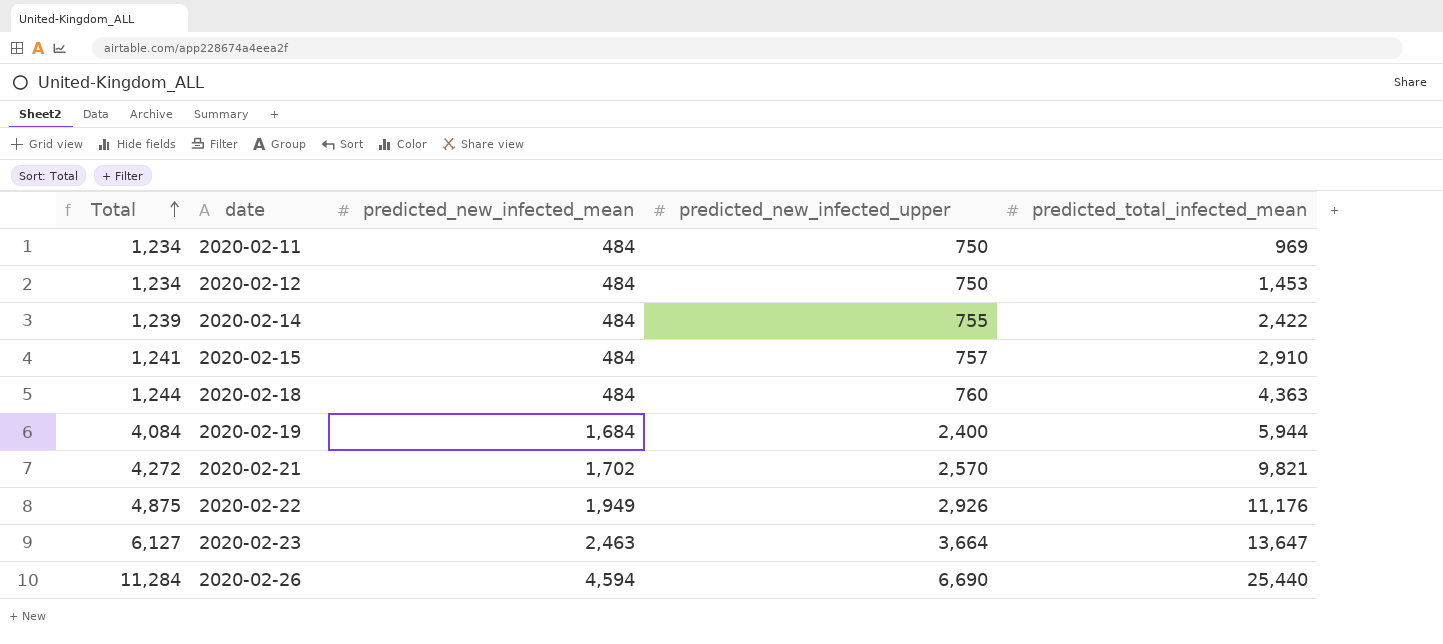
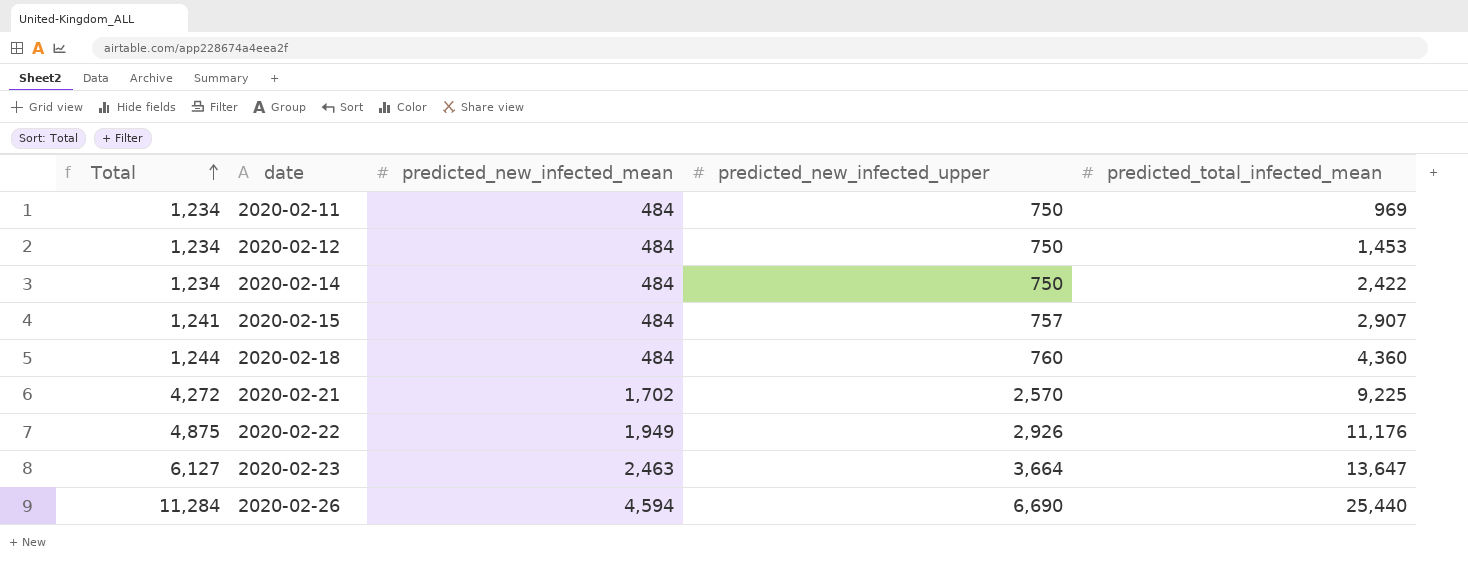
row 2020-02-19: 4,084 | 1,684 | 2,400 | 5,944 -> none
2020-02-14 | Total: 1,239 -> 1,234
2020-02-14 | predicted_new_infected_upper: 755 -> 750
2020-02-15 | predicted_total_infected_mean: 2,910 -> 2,907
2020-02-18 | predicted_total_infected_mean: 4,363 -> 4,360
2020-02-21 | predicted_total_infected_mean: 9,821 -> 9,225

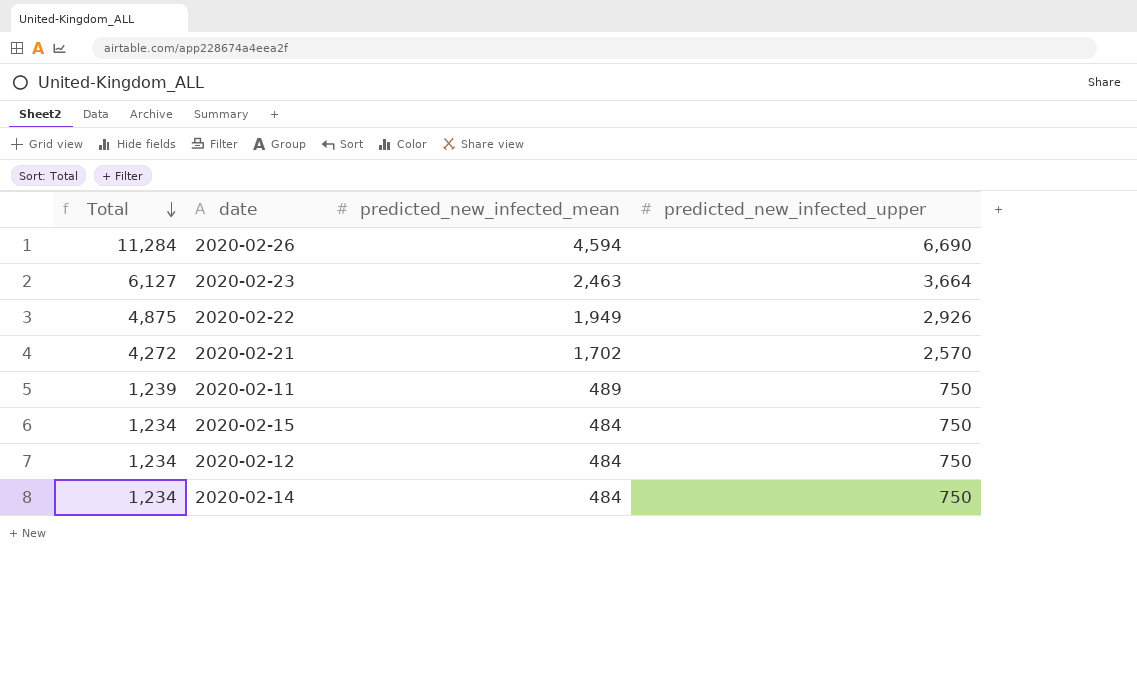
row order: Total ascending -> Total descending
column predicted_total_infected_mean | position: 5 -> none
row 2020-02-18: 1,244 | 484 | 760 | 4,360 -> none
2020-02-11 | Total: 1,234 -> 1,239
2020-02-11 | predicted_new_infected_mean: 484 -> 489
2020-02-15 | Total: 1,241 -> 1,234
2020-02-15 | predicted_new_infected_upper: 757 -> 750

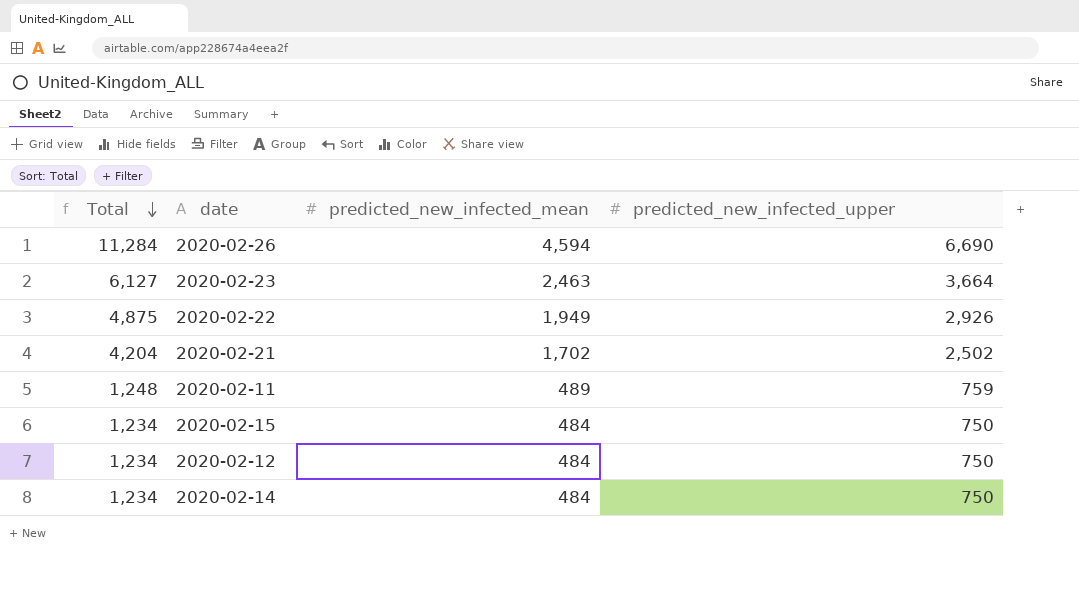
2020-02-21 | Total: 4,272 -> 4,204
2020-02-21 | predicted_new_infected_upper: 2,570 -> 2,502
2020-02-11 | Total: 1,239 -> 1,248
2020-02-11 | predicted_new_infected_upper: 750 -> 759

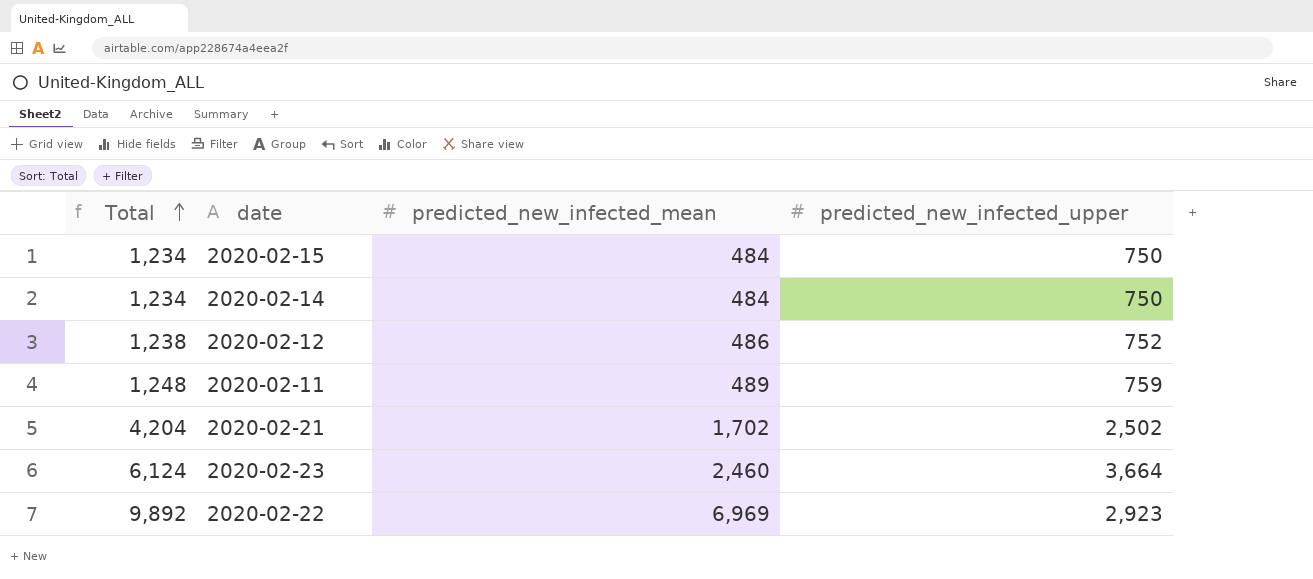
row order: Total descending -> Total ascending
row 2020-02-26: 11,284 | 4,594 | 6,690 -> none
2020-02-12 | Total: 1,234 -> 1,238
2020-02-12 | predicted_new_infected_mean: 484 -> 486
2020-02-12 | predicted_new_infected_upper: 750 -> 752
2020-02-23 | Total: 6,127 -> 6,124
2020-02-23 | predicted_new_infected_mean: 2,463 -> 2,460
2020-02-22 | Total: 4,875 -> 9,892
2020-02-22 | predicted_new_infected_mean: 1,949 -> 6,969
2020-02-22 | predicted_new_infected_upper: 2,926 -> 2,923

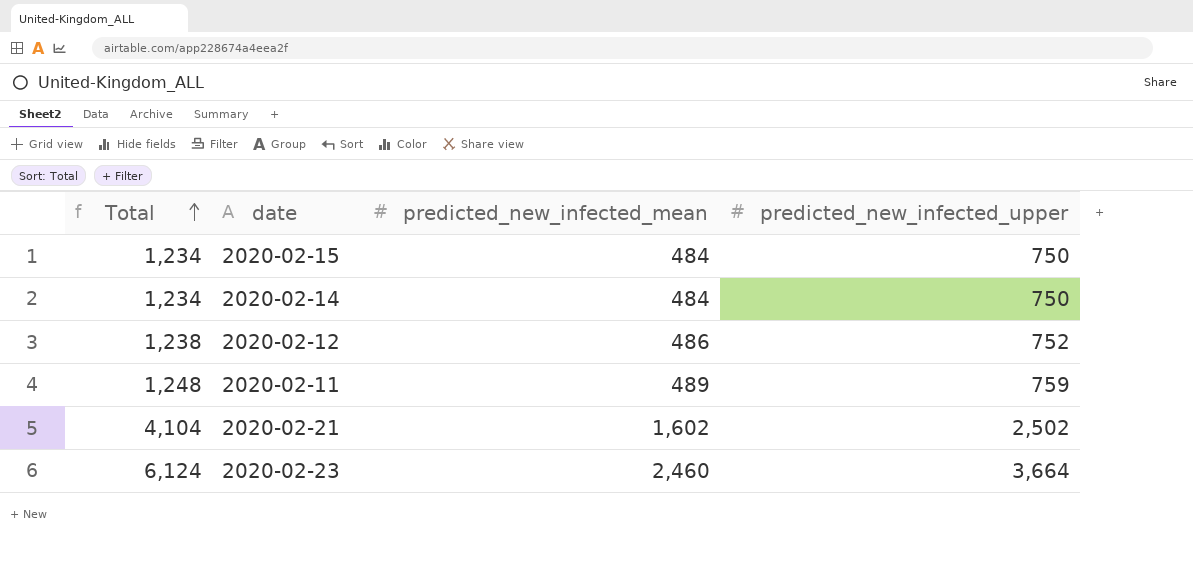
row 2020-02-22: 9,892 | 6,969 | 2,923 -> none
2020-02-21 | Total: 4,204 -> 4,104
2020-02-21 | predicted_new_infected_mean: 1,702 -> 1,602

